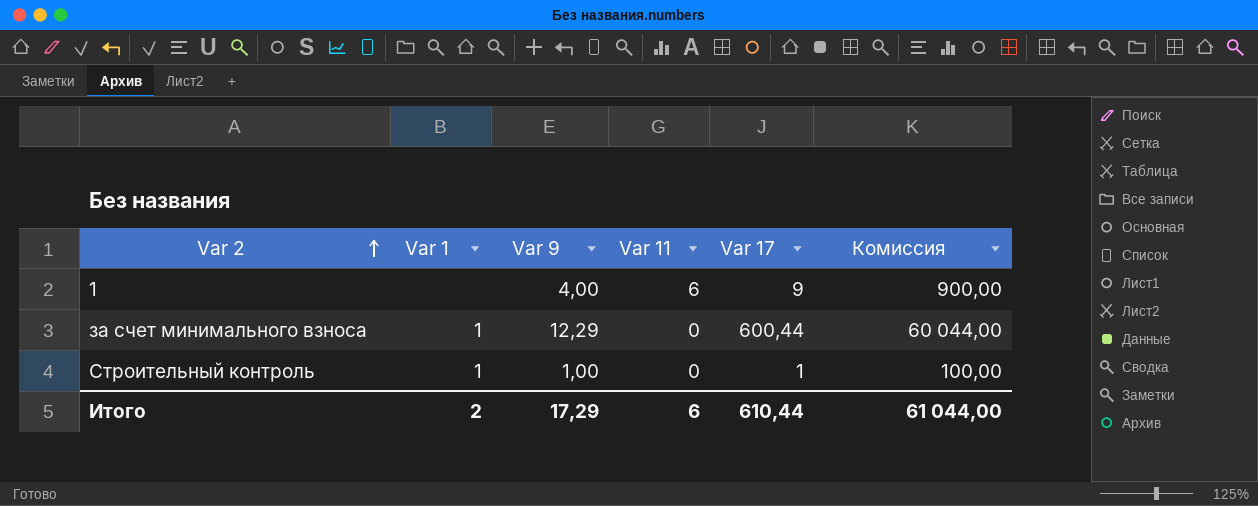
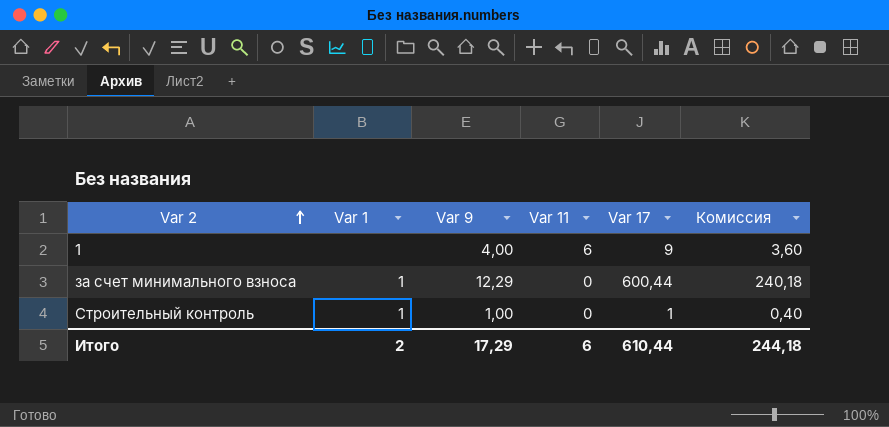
column Комиссия | formula: [Var 17] * 100 -> [Var 17] * 0,4
Итого | Комиссия: 61 044,00 -> 244,18

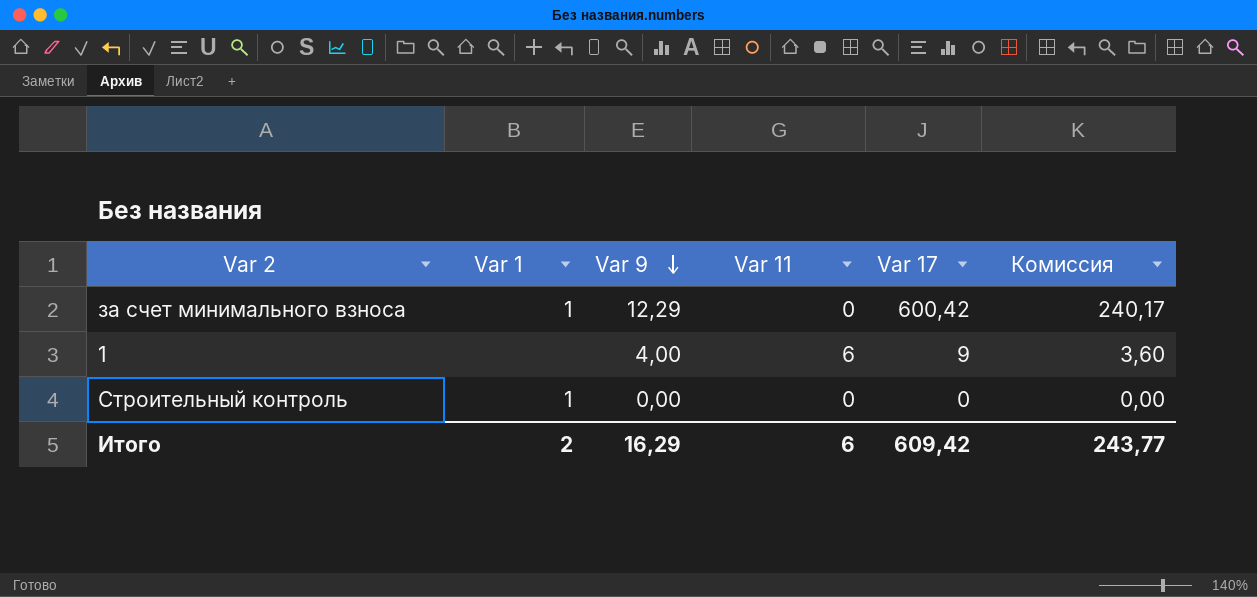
row order: Var 2 ascending -> Var 9 descending
за счет минимального взноса | Var 17: 600,44 -> 600,42
за счет минимального взноса | Комиссия: 240,18 -> 240,17
Строительный контроль | Var 9: 1,00 -> 0,00
Строительный контроль | Var 17: 1 -> 0
Строительный контроль | Комиссия: 0,40 -> 0,00
Итого | Var 9: 17,29 -> 16,29
Итого | Var 17: 610,44 -> 609,42
Итого | Комиссия: 244,18 -> 243,77

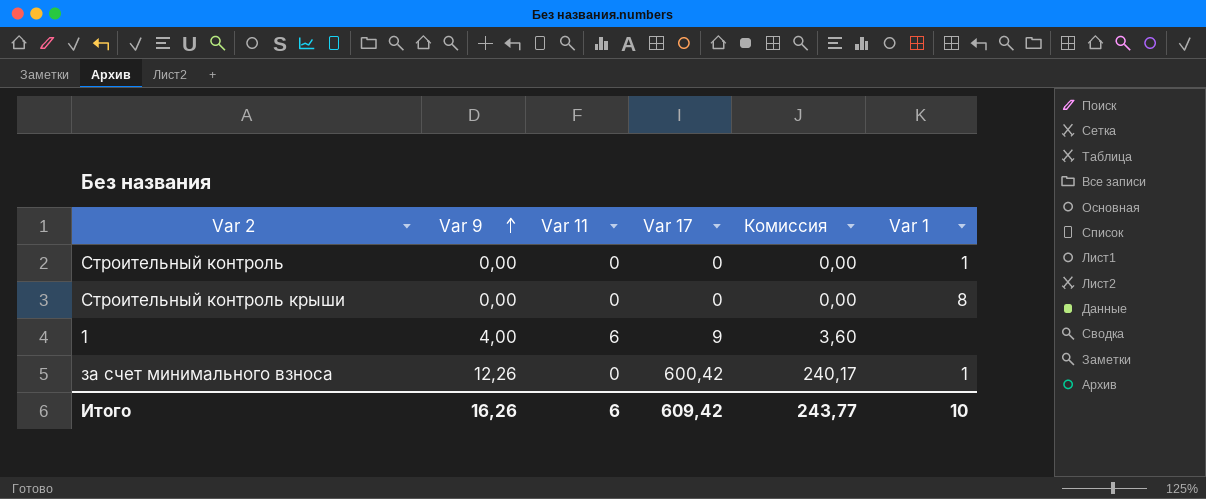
row order: Var 9 descending -> Var 9 ascending
column Var 1 | position: 2 -> 6
row Строительный контроль крыши: none -> 0,00 | 0 | 0 | 0,00 | 8
за счет минимального взноса | Var 9: 12,29 -> 12,26
Итого | Var 9: 16,29 -> 16,26
Итого | Var 1: 2 -> 10

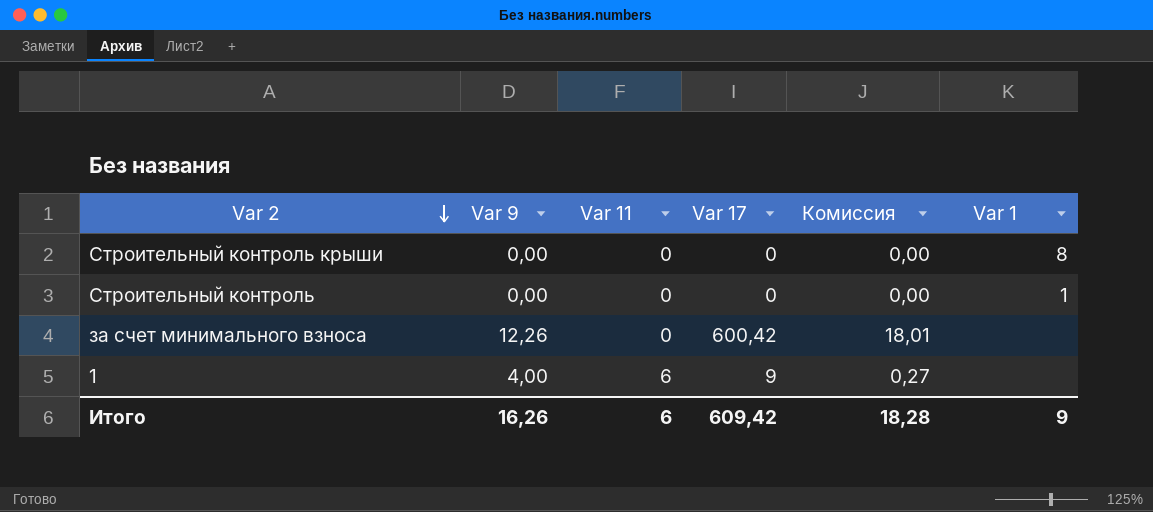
row order: Var 9 ascending -> Var 2 descending
column Комиссия | formula: [Var 17] * 0,4 -> [Var 17] * 0,03
за счет минимального взноса | Var 1: 1 -> none
Итого | Комиссия: 243,77 -> 18,28
Итого | Var 1: 10 -> 9

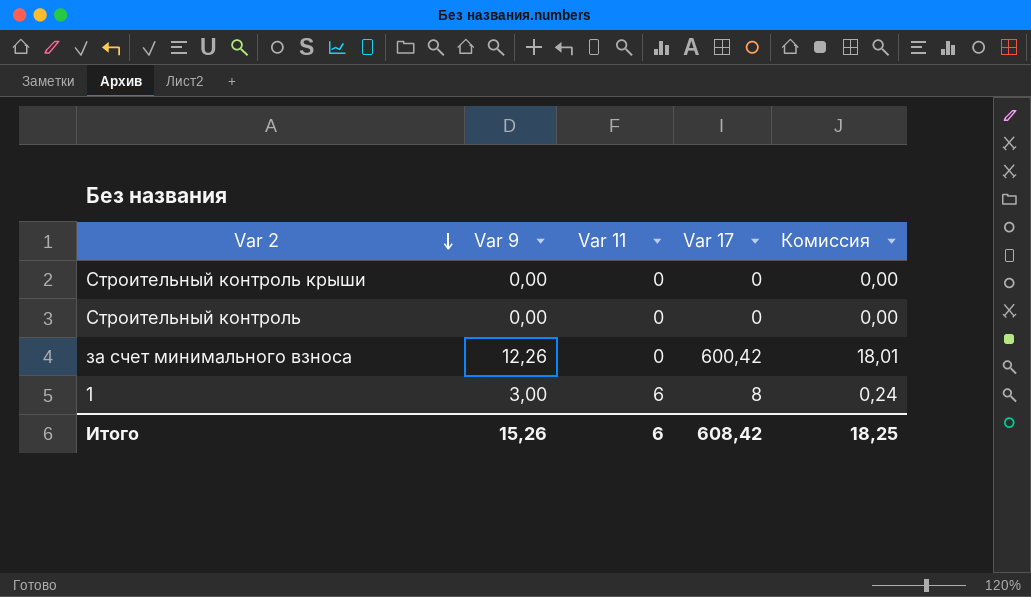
column Var 1 | position: 6 -> none
1 | Var 9: 4,00 -> 3,00
1 | Var 17: 9 -> 8
1 | Комиссия: 0,27 -> 0,24
Итого | Var 9: 16,26 -> 15,26
Итого | Var 17: 609,42 -> 608,42
Итого | Комиссия: 18,28 -> 18,25

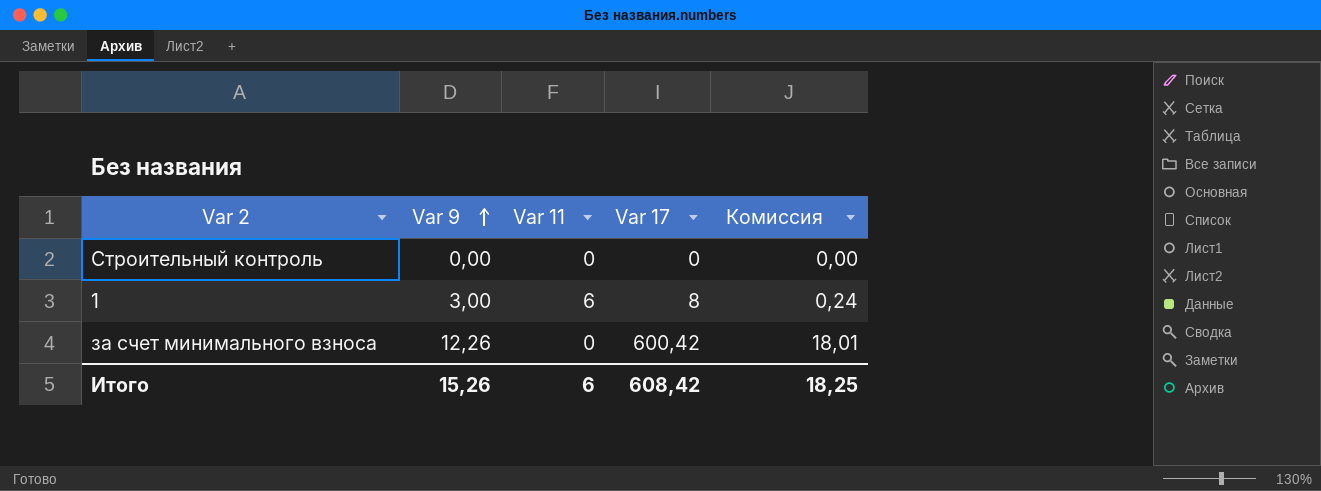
row order: Var 2 descending -> Var 9 ascending
row Строительный контроль крыши: 0,00 | 0 | 0 | 0,00 -> none

